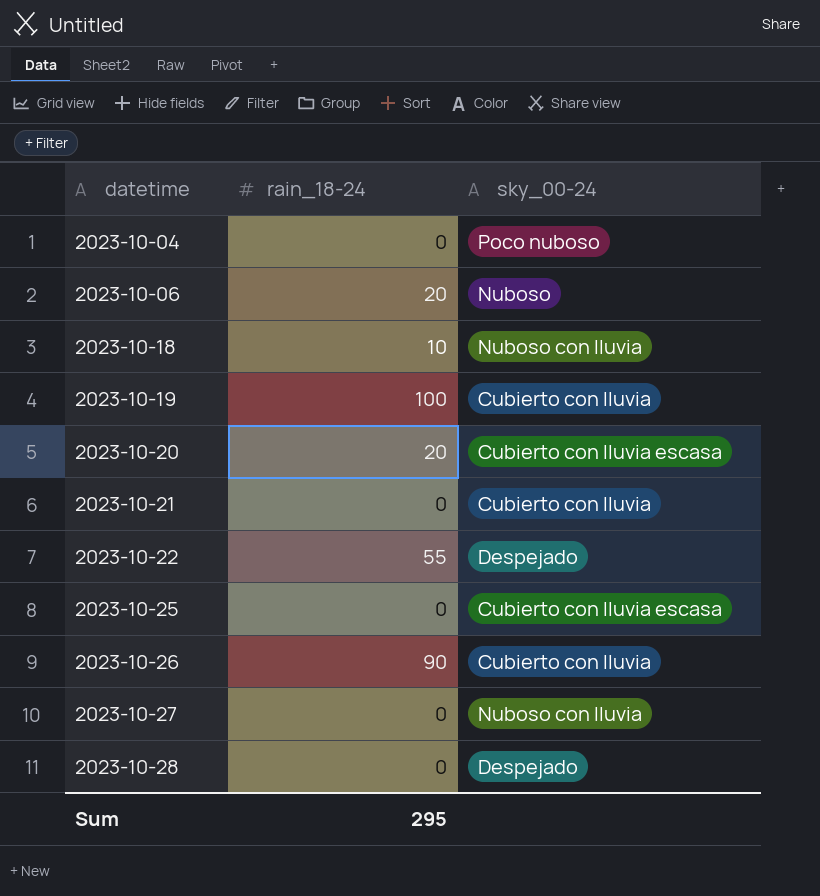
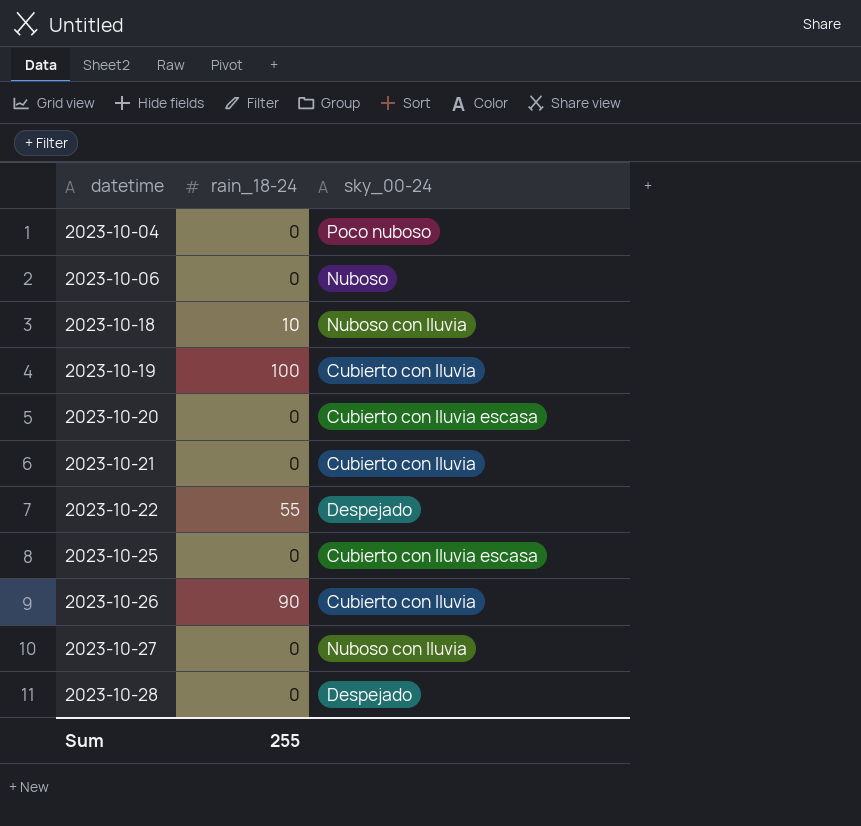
2023-10-06 | rain_18-24: 20 -> 0
2023-10-20 | rain_18-24: 20 -> 0
Sum | rain_18-24: 295 -> 255

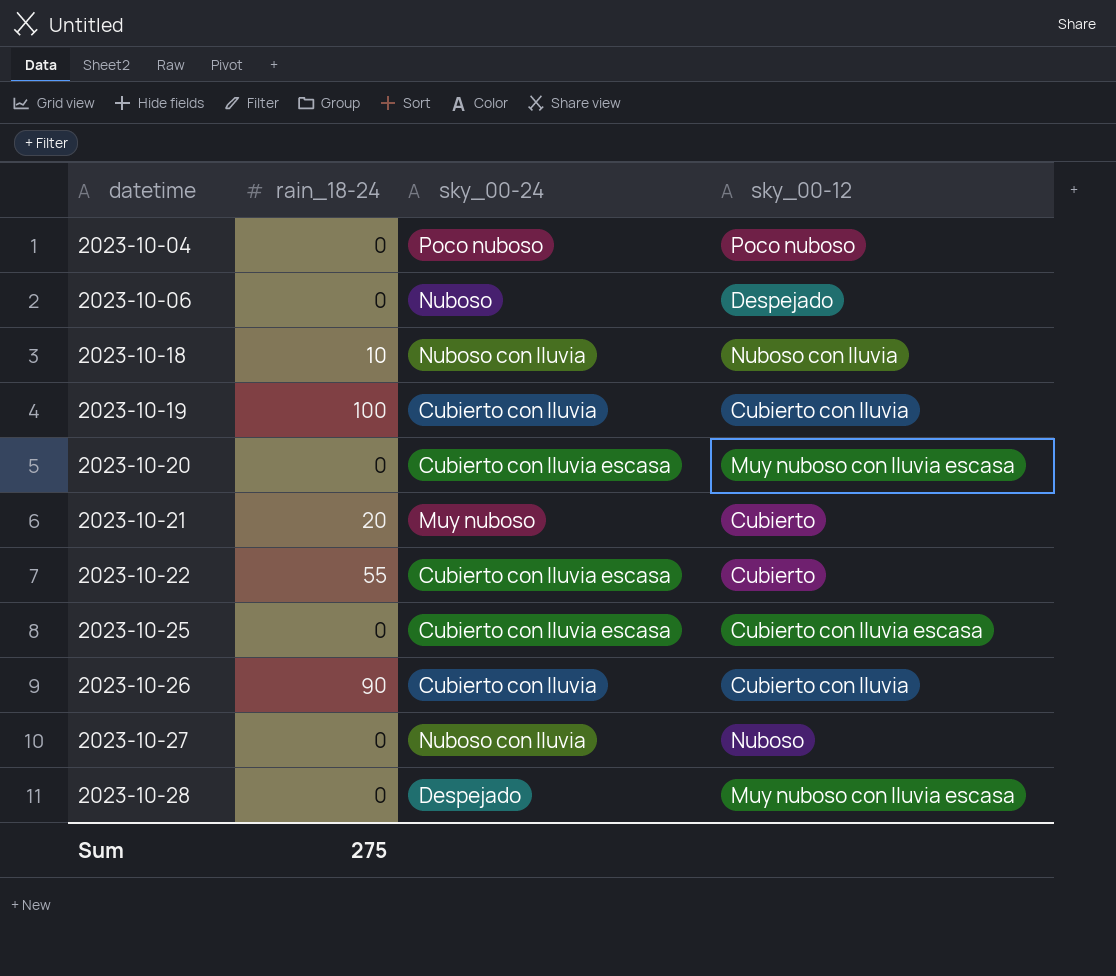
column sky_00-12 | position: none -> 4
2023-10-21 | rain_18-24: 0 -> 20
2023-10-21 | sky_00-24: Cubierto con lluvia -> Muy nuboso
2023-10-22 | sky_00-24: Despejado -> Cubierto con lluvia escasa
Sum | rain_18-24: 255 -> 275

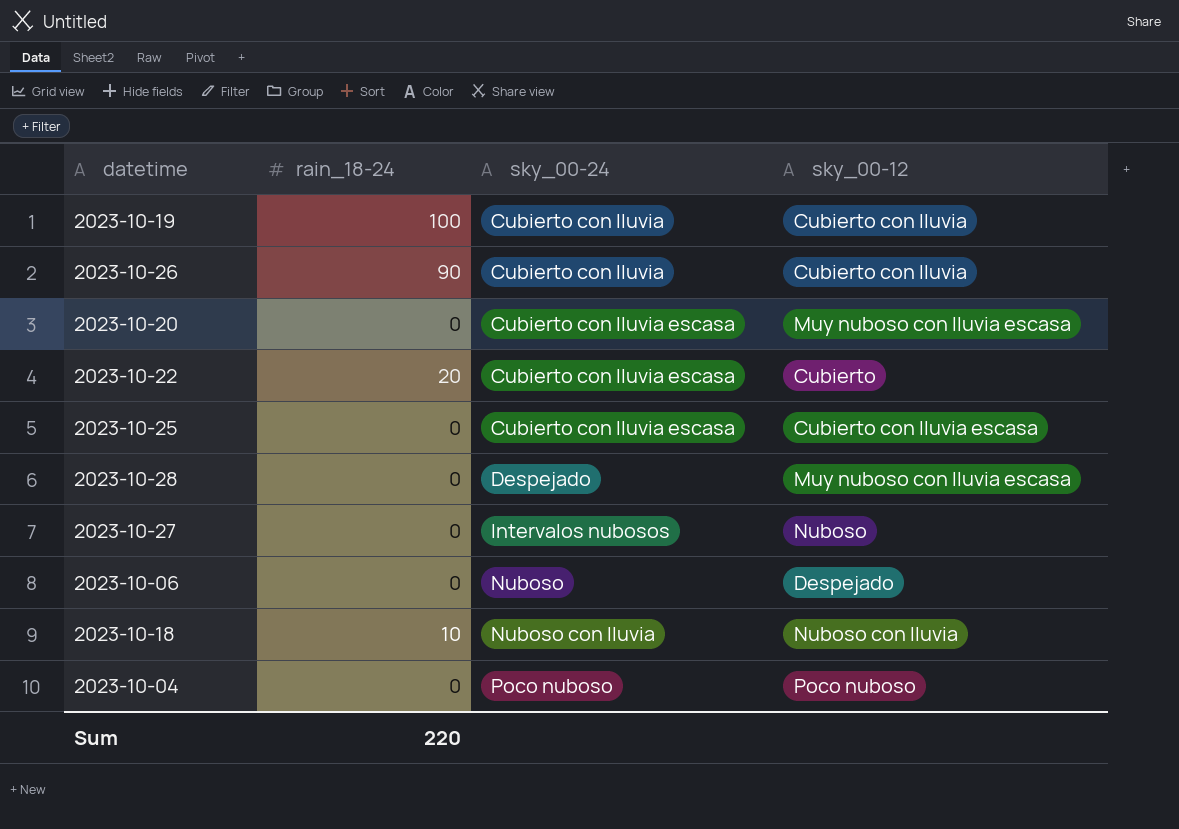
row order: datetime ascending -> sky_00-24 ascending
row 2023-10-21: 20 | Muy nuboso | Cubierto -> none
2023-10-22 | rain_18-24: 55 -> 20
2023-10-27 | sky_00-24: Nuboso con lluvia -> Intervalos nubosos
Sum | rain_18-24: 275 -> 220

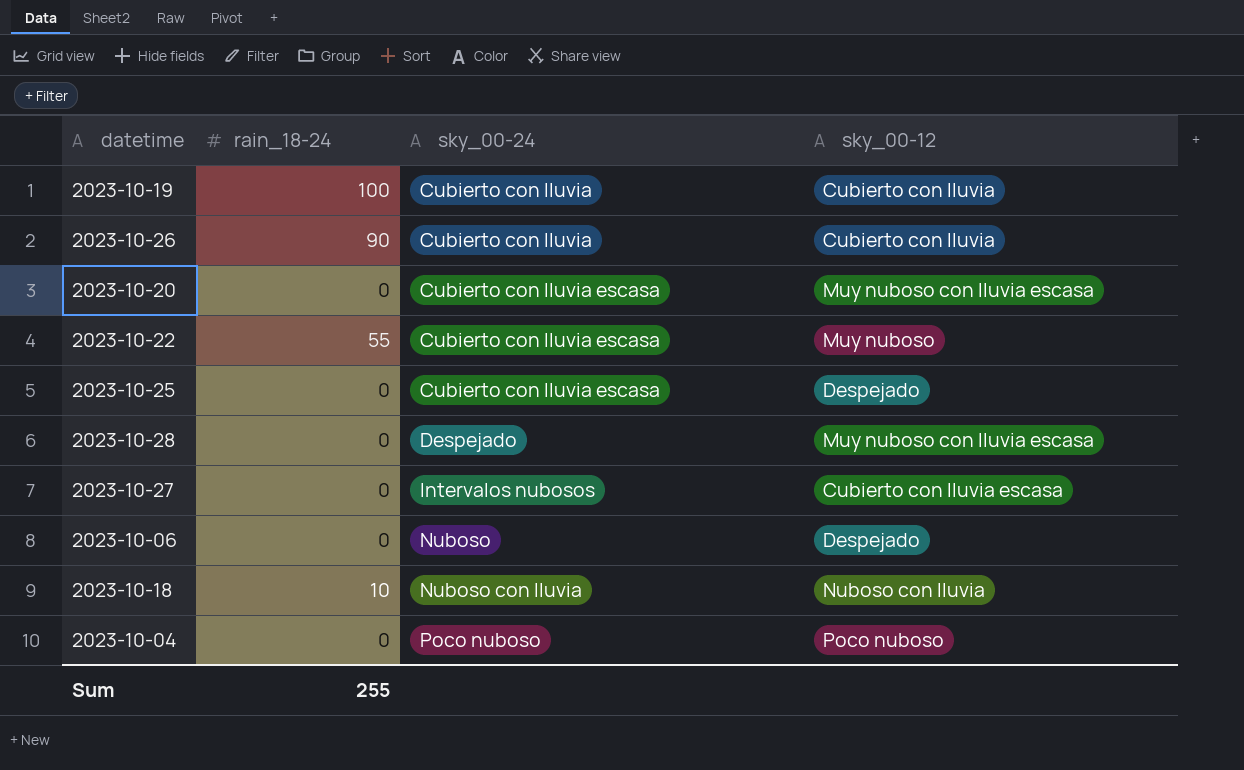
2023-10-22 | rain_18-24: 20 -> 55
2023-10-22 | sky_00-12: Cubierto -> Muy nuboso
2023-10-25 | sky_00-12: Cubierto con lluvia escasa -> Despejado
2023-10-27 | sky_00-12: Nuboso -> Cubierto con lluvia escasa
Sum | rain_18-24: 220 -> 255

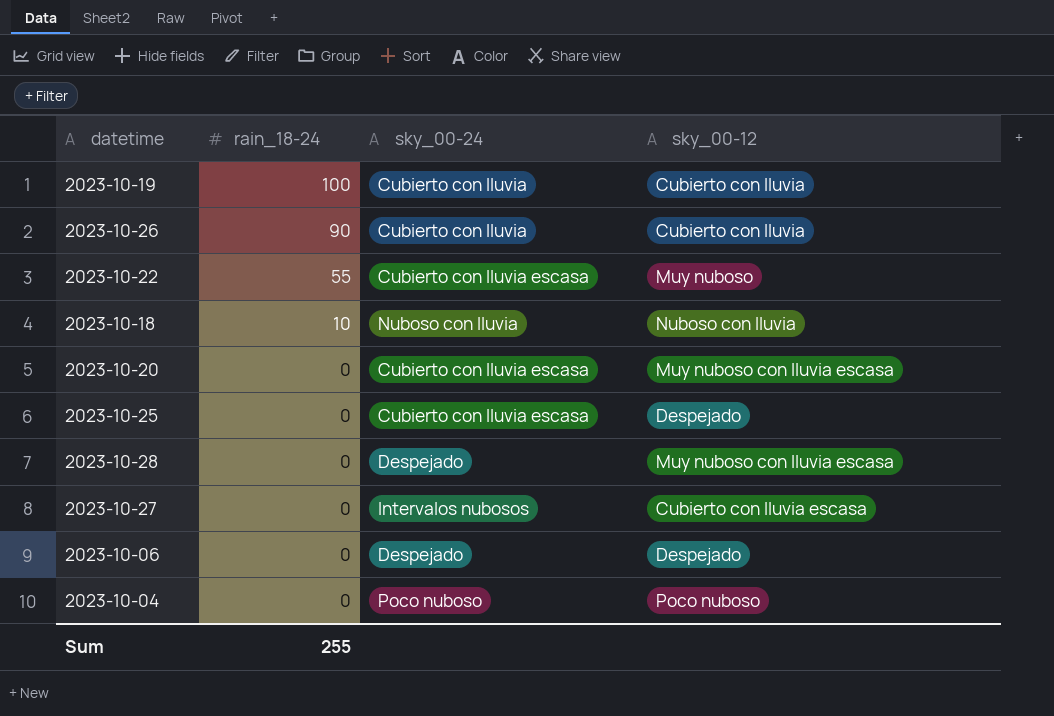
row order: sky_00-24 ascending -> rain_18-24 descending
2023-10-06 | sky_00-24: Nuboso -> Despejado

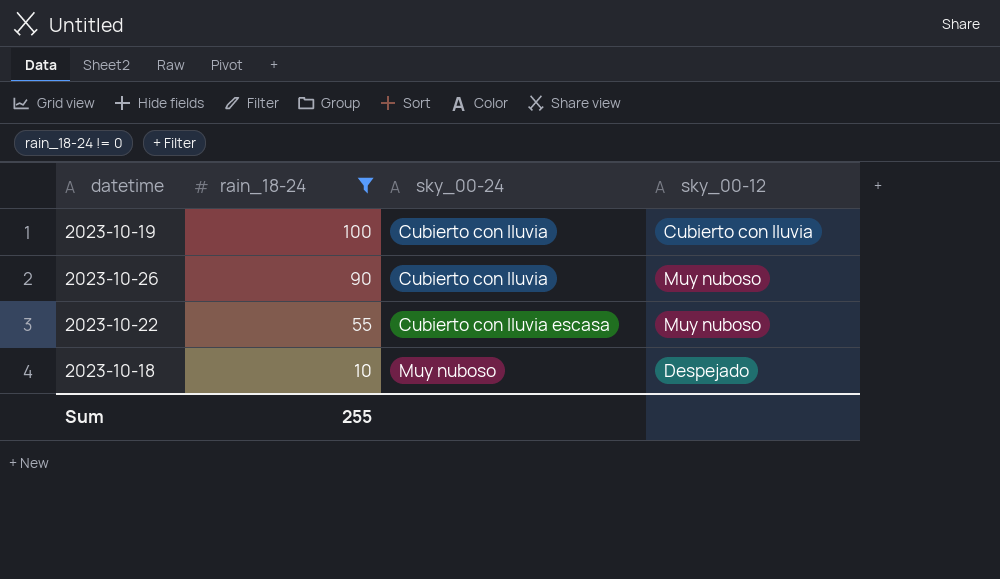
filter: none -> rain_18-24 != 0
2023-10-26 | sky_00-12: Cubierto con lluvia -> Muy nuboso
2023-10-18 | sky_00-24: Nuboso con lluvia -> Muy nuboso
2023-10-18 | sky_00-12: Nuboso con lluvia -> Despejado

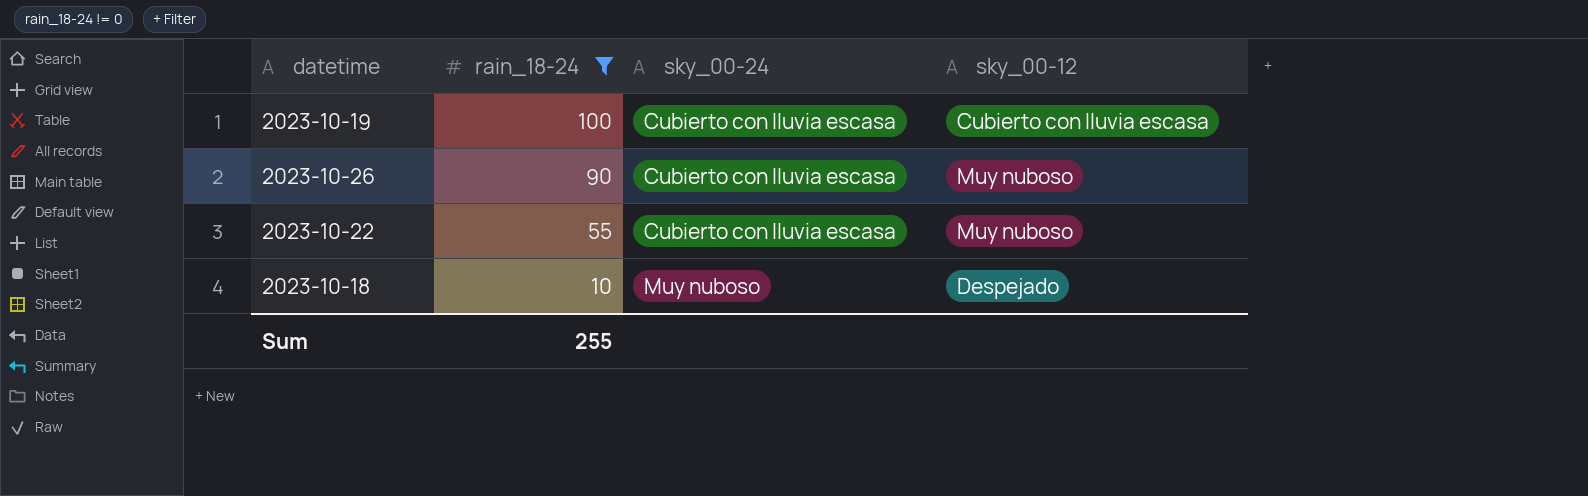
2023-10-19 | sky_00-24: Cubierto con lluvia -> Cubierto con lluvia escasa
2023-10-19 | sky_00-12: Cubierto con lluvia -> Cubierto con lluvia escasa
2023-10-26 | sky_00-24: Cubierto con lluvia -> Cubierto con lluvia escasa

